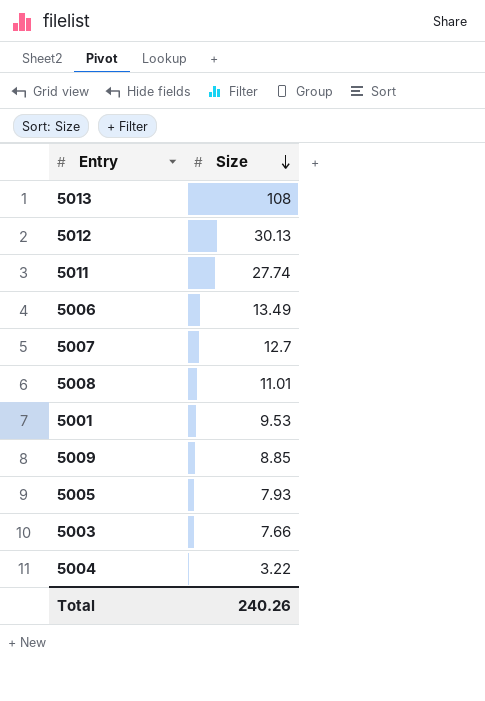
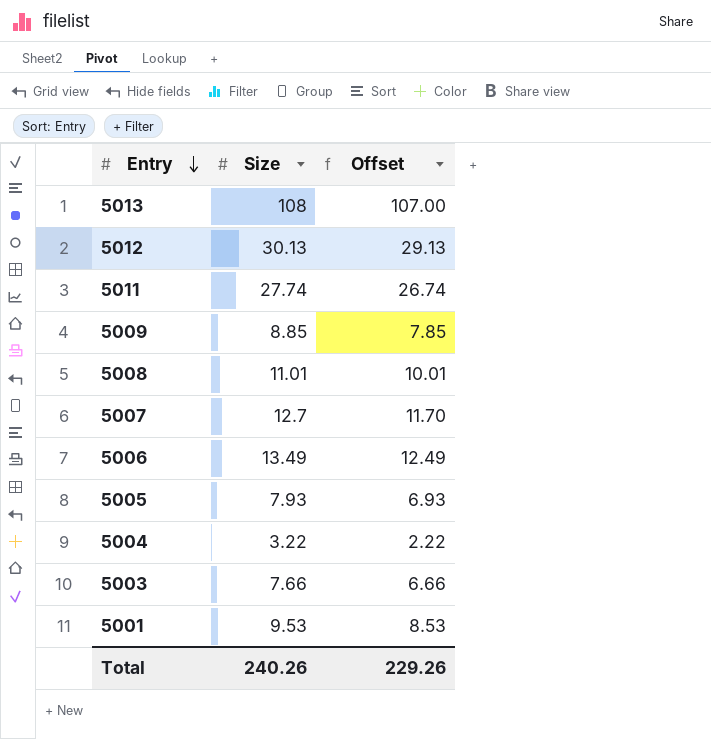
row order: Size descending -> Entry descending
column Offset | formula: none -> [Size] - 1

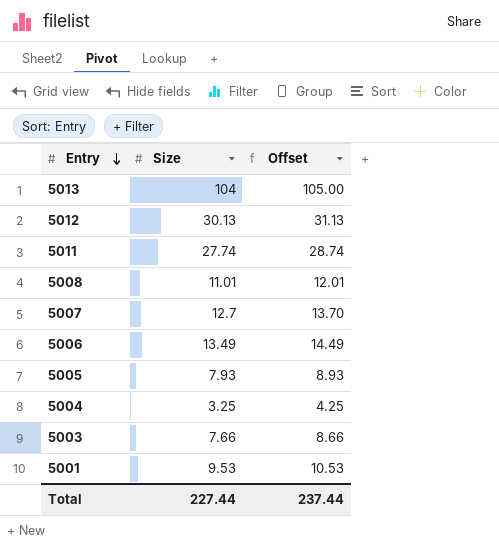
column Offset | formula: [Size] - 1 -> [Size] + 1
row 5009: 8.85 | 7.85 -> none
5013 | Size: 108 -> 104
5004 | Size: 3.22 -> 3.25
Total | Size: 240.26 -> 227.44
Total | Offset: 229.26 -> 237.44

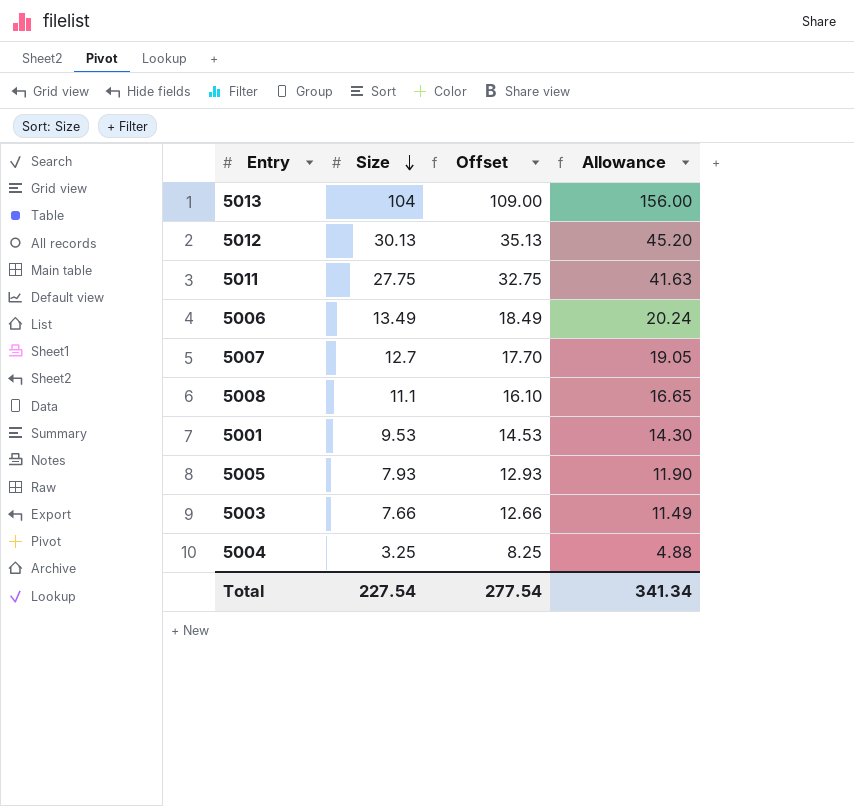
row order: Entry descending -> Size descending
column Offset | formula: [Size] + 1 -> [Size] + 5
column Allowance | formula: none -> [Size] * 1.5
5011 | Size: 27.74 -> 27.75
5008 | Size: 11.01 -> 11.1
Total | Size: 227.44 -> 227.54
Total | Offset: 237.44 -> 277.54

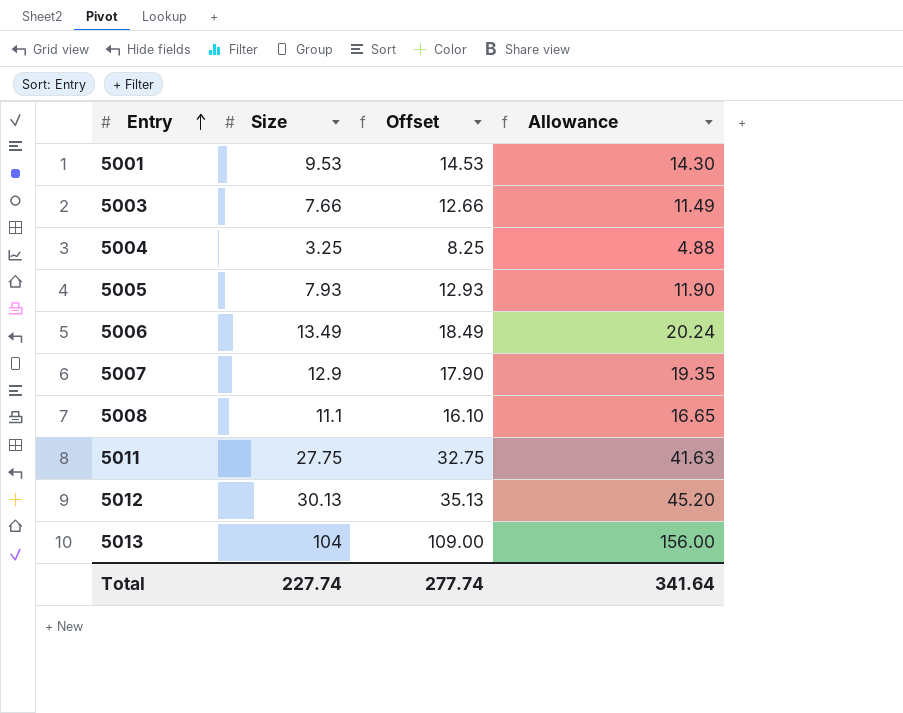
row order: Size descending -> Entry ascending
5007 | Size: 12.7 -> 12.9
5007 | Offset: 17.70 -> 17.90
5007 | Allowance: 19.05 -> 19.35
Total | Size: 227.54 -> 227.74
Total | Offset: 277.54 -> 277.74
Total | Allowance: 341.34 -> 341.64

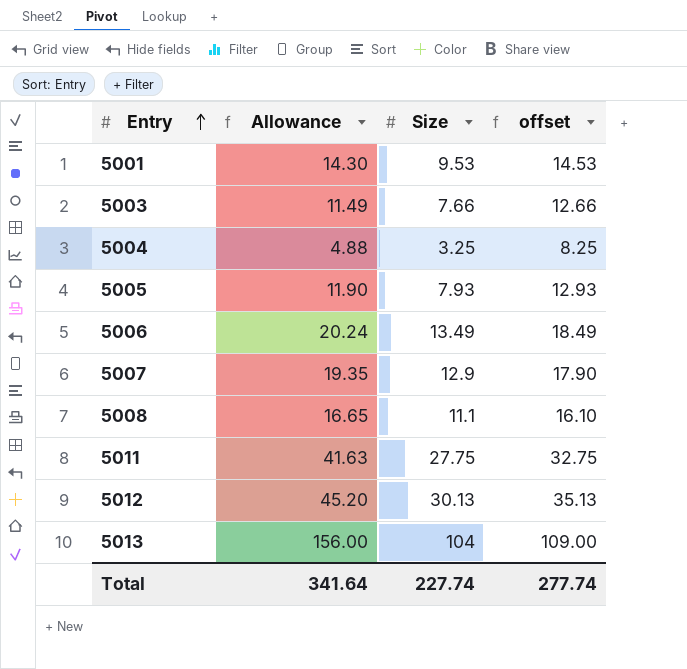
column Allowance | position: 4 -> 2
column name: Offset -> offset

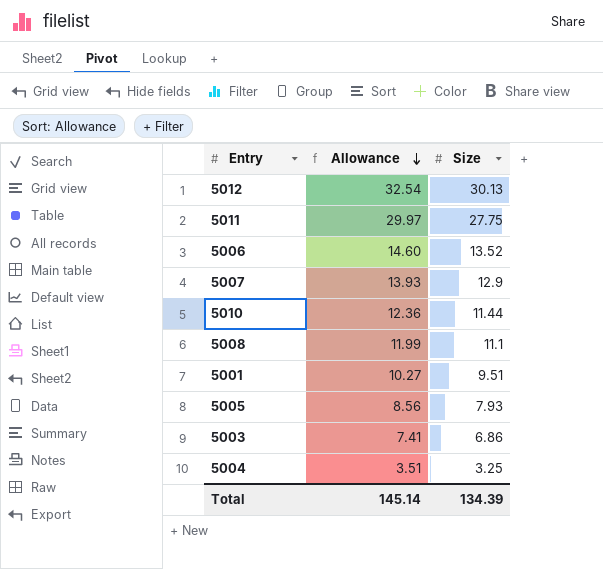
row order: Entry ascending -> Allowance descending
column offset | formula: [Size] + 5 -> none
column Allowance | formula: [Size] * 1.5 -> [Size] * 1.08
row 5013: 156.00 | 104 | 109.00 -> none
5006 | Size: 13.49 -> 13.52
row 5010: none -> 12.36 | 11.44
5001 | Size: 9.53 -> 9.51
5003 | Size: 7.66 -> 6.86
Total | Allowance: 341.64 -> 145.14
Total | Size: 227.74 -> 134.39

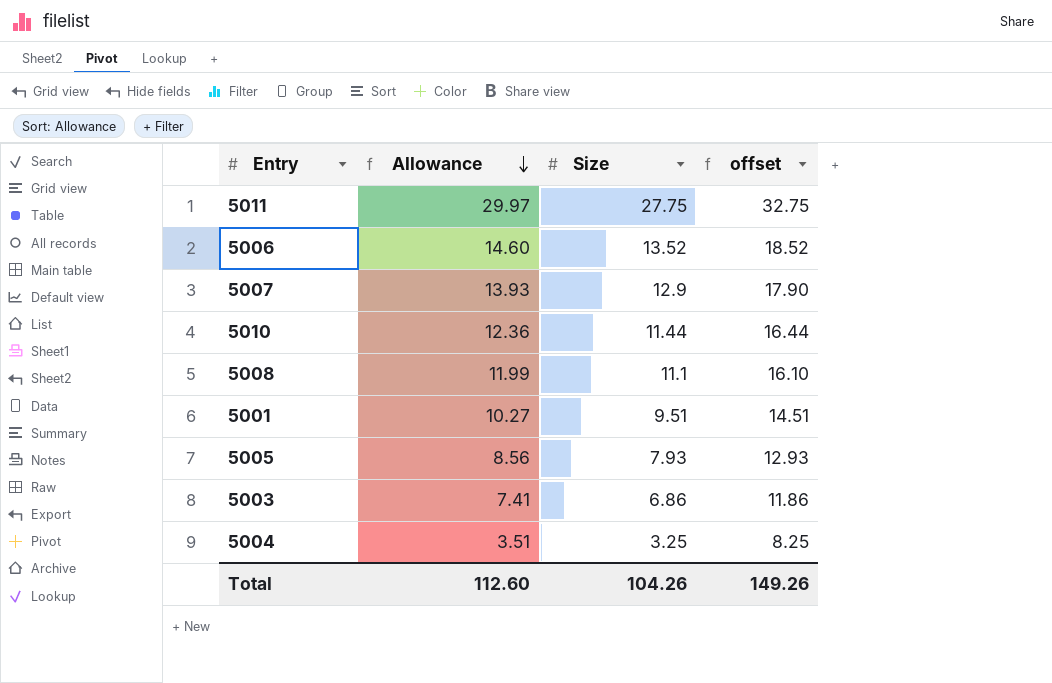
column offset | formula: none -> [Size] + 5
row 5012: 32.54 | 30.13 -> none
Total | Allowance: 145.14 -> 112.60
Total | Size: 134.39 -> 104.26

